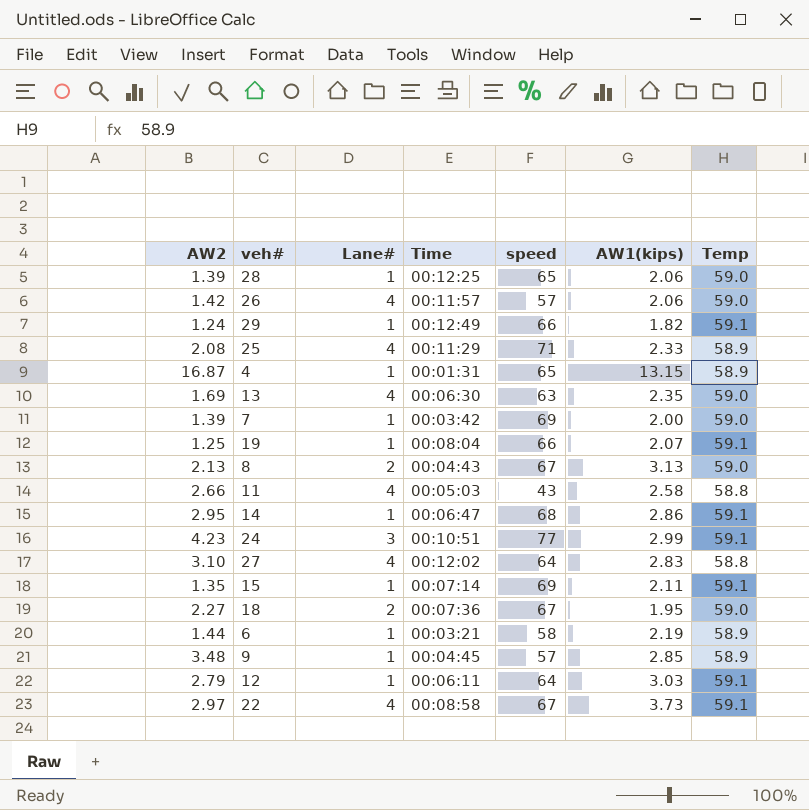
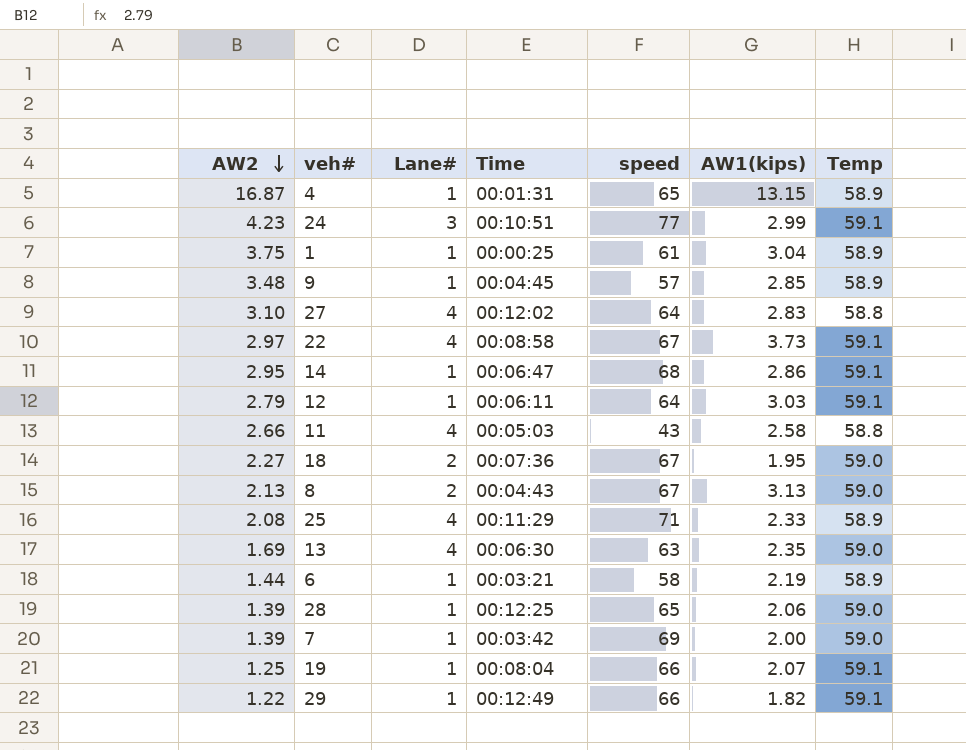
row order: none -> AW2 descending
row 26: 1.42 | 4 | 00:11:57 | 57 | 2.06 | 59.0 -> none
row 15: 1.35 | 1 | 00:07:14 | 69 | 2.11 | 59.1 -> none
row 1: none -> 3.75 | 1 | 00:00:25 | 61 | 3.04 | 58.9
29 | AW2: 1.24 -> 1.22

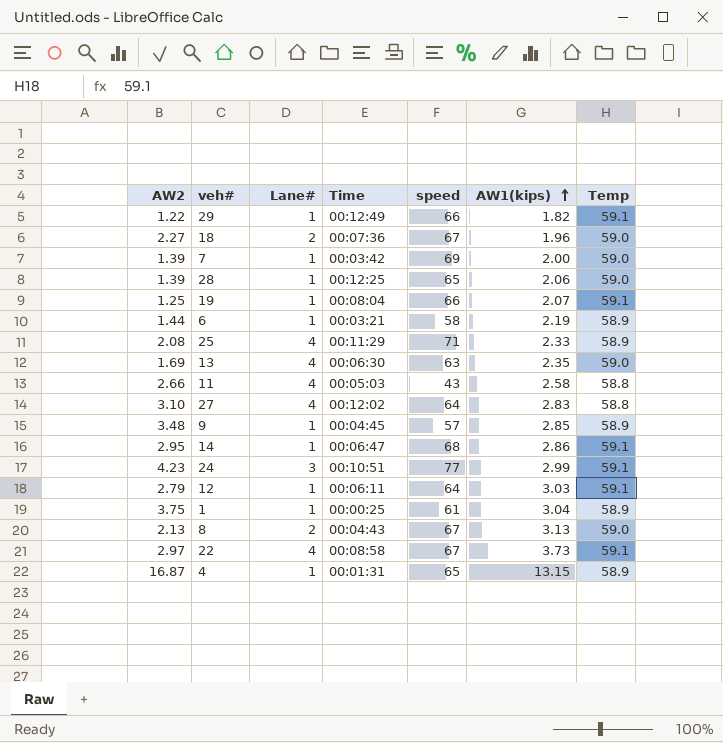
row order: AW2 descending -> AW1(kips) ascending
18 | AW1(kips): 1.95 -> 1.96

